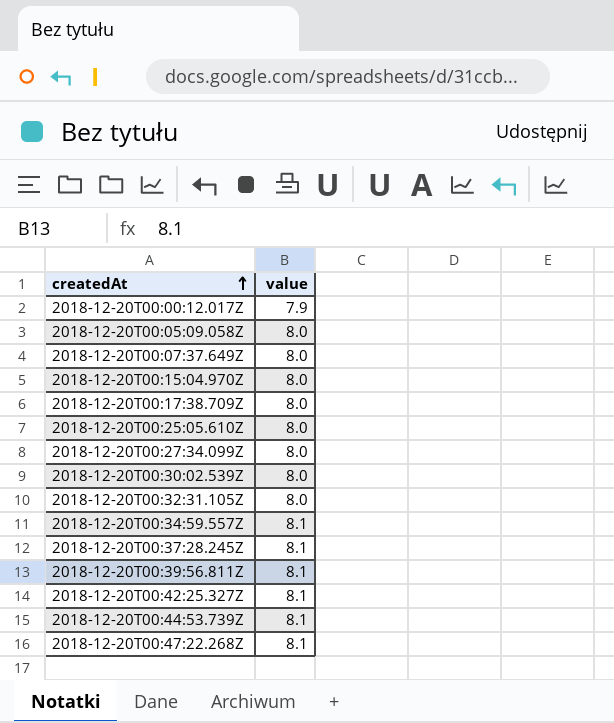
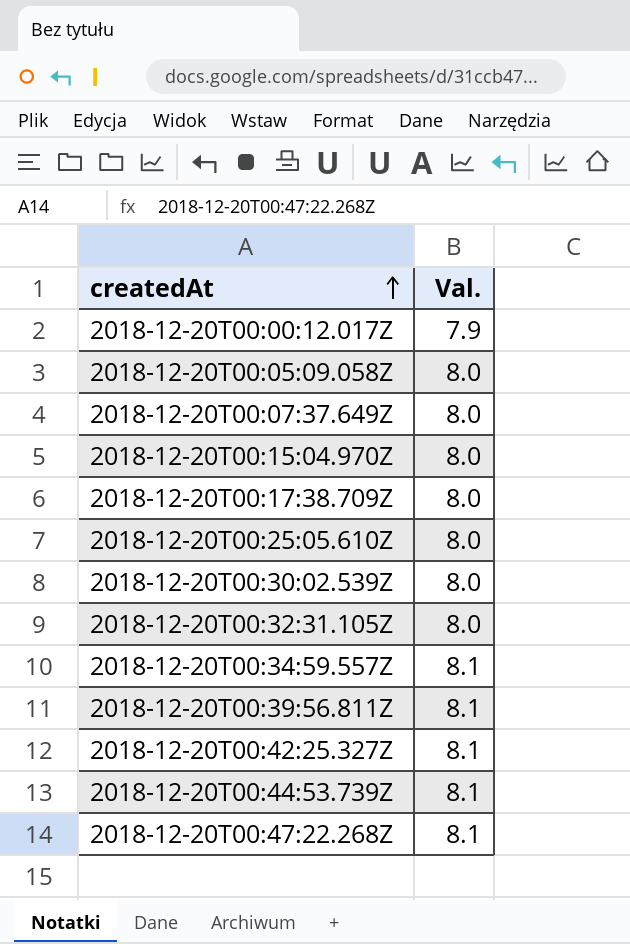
column name: value -> Val.
row 2018-12-20T00:27:34.099Z: 8.0 -> none
row 2018-12-20T00:37:28.245Z: 8.1 -> none

